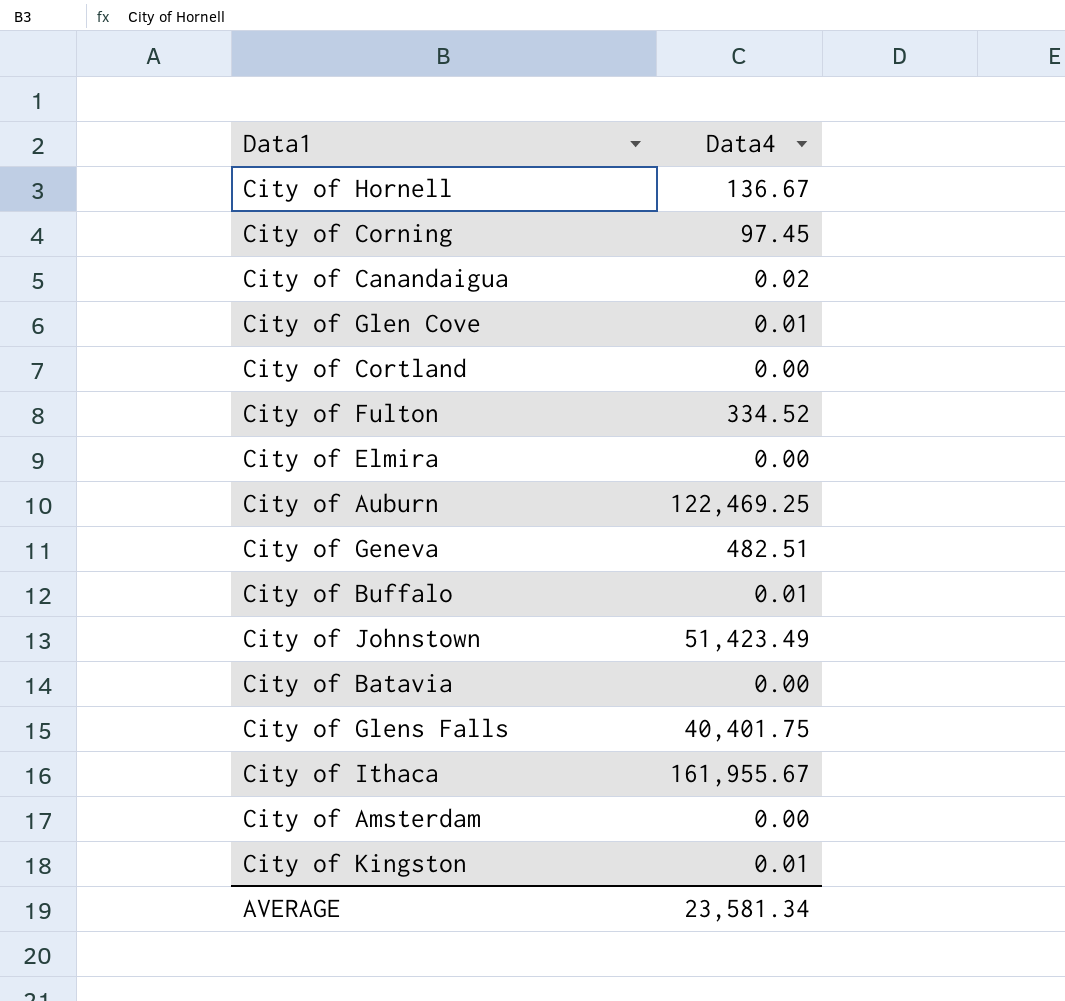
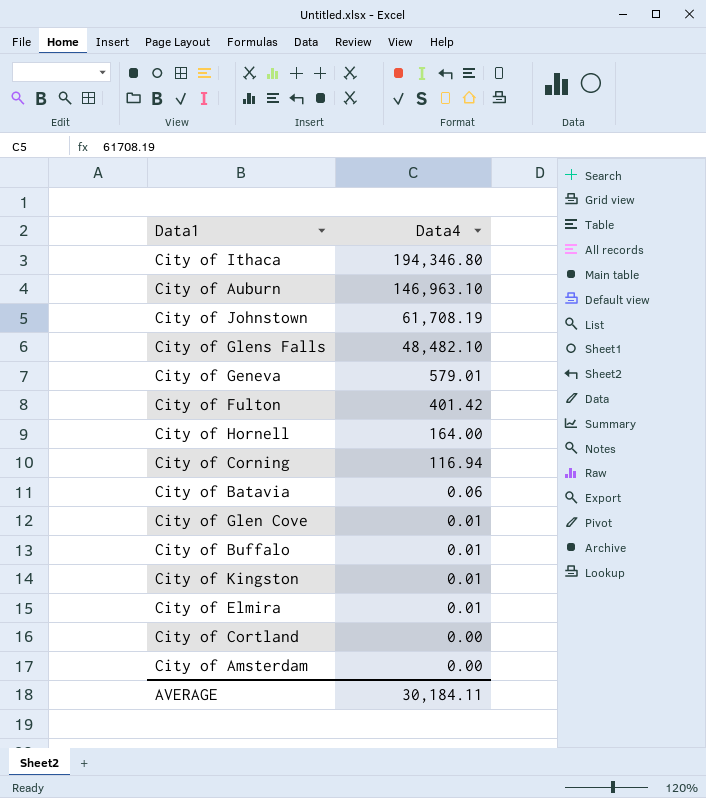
row order: none -> Data4 descending
row City of Canandaigua: 0.02 -> none
City of Ithaca | Data4: 161,955.67 -> 194,346.80
City of Auburn | Data4: 122,469.25 -> 146,963.10
City of Johnstown | Data4: 51,423.49 -> 61,708.19
City of Glens Falls | Data4: 40,401.75 -> 48,482.10
City of Geneva | Data4: 482.51 -> 579.01
City of Fulton | Data4: 334.52 -> 401.42
City of Hornell | Data4: 136.67 -> 164.00
City of Corning | Data4: 97.45 -> 116.94
City of Batavia | Data4: 0.00 -> 0.06
City of Elmira | Data4: 0.00 -> 0.01
AVERAGE | Data4: 23,581.34 -> 30,184.11

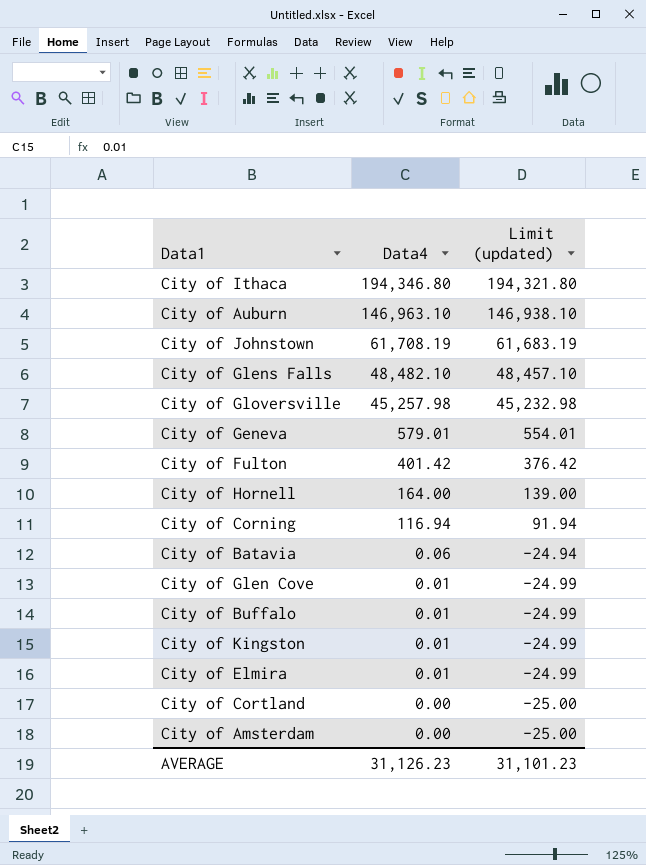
column Limit (updated) | formula: none -> [Data4] - 25
row City of Gloversville: none -> 45,257.98 | 45,232.98
AVERAGE | Data4: 30,184.11 -> 31,126.23

